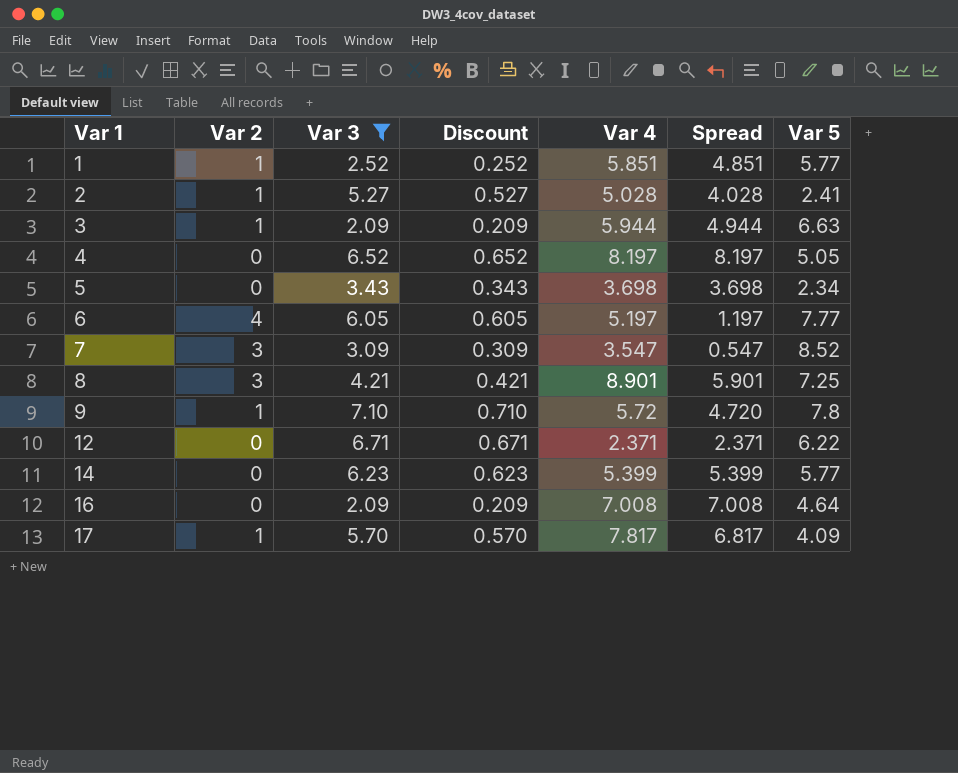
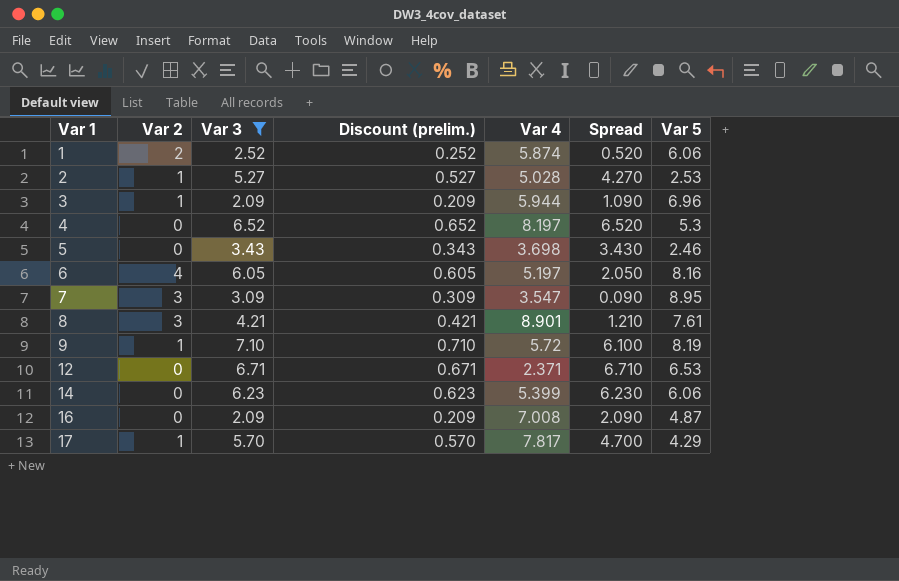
column name: Discount -> Discount (prelim.)
column Spread | formula: [Var 4] - [Var 2] -> [Var 3] - [Var 2]
1 | Var 2: 1 -> 2
1 | Var 4: 5.851 -> 5.874
1 | Var 5: 5.77 -> 6.06
2 | Var 5: 2.41 -> 2.53
3 | Var 5: 6.63 -> 6.96
4 | Var 5: 5.05 -> 5.3
5 | Var 5: 2.34 -> 2.46
6 | Var 5: 7.77 -> 8.16
7 | Var 5: 8.52 -> 8.95
8 | Var 5: 7.25 -> 7.61
9 | Var 5: 7.8 -> 8.19
12 | Var 5: 6.22 -> 6.53
14 | Var 5: 5.77 -> 6.06
16 | Var 5: 4.64 -> 4.87
17 | Var 5: 4.09 -> 4.29

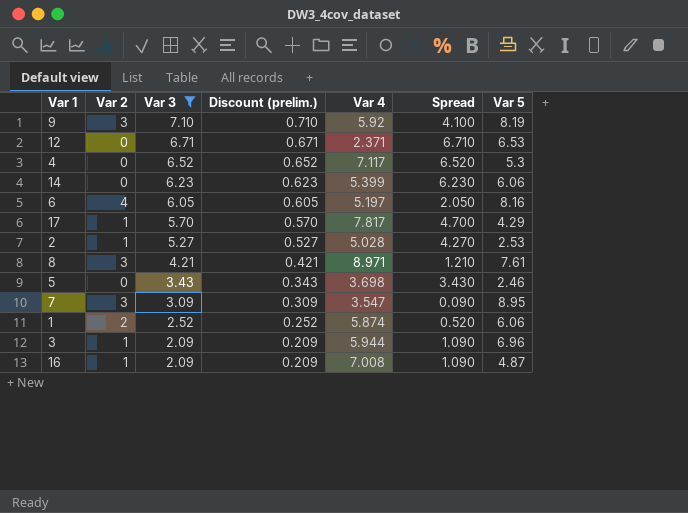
row order: Var 1 ascending -> Var 3 descending
9 | Var 2: 1 -> 3
9 | Var 4: 5.72 -> 5.92
9 | Spread: 6.100 -> 4.100
4 | Var 4: 8.197 -> 7.117
8 | Var 4: 8.901 -> 8.971
16 | Var 2: 0 -> 1
16 | Spread: 2.090 -> 1.090

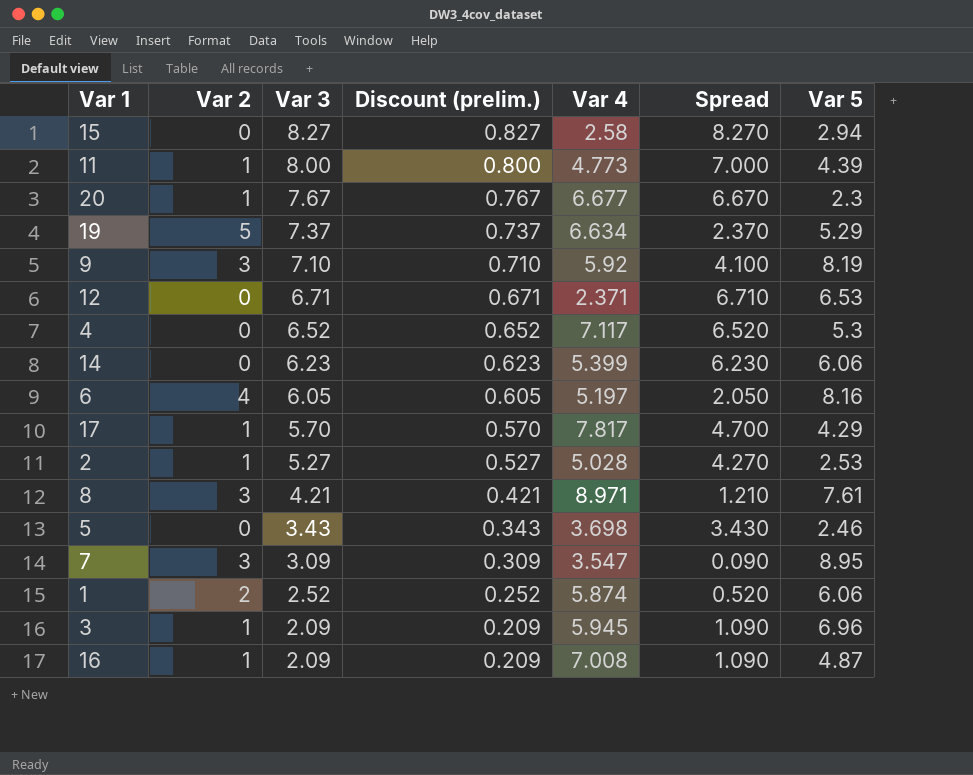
filter: Var 3 <= 7.10 -> none
3 | Var 4: 5.944 -> 5.945

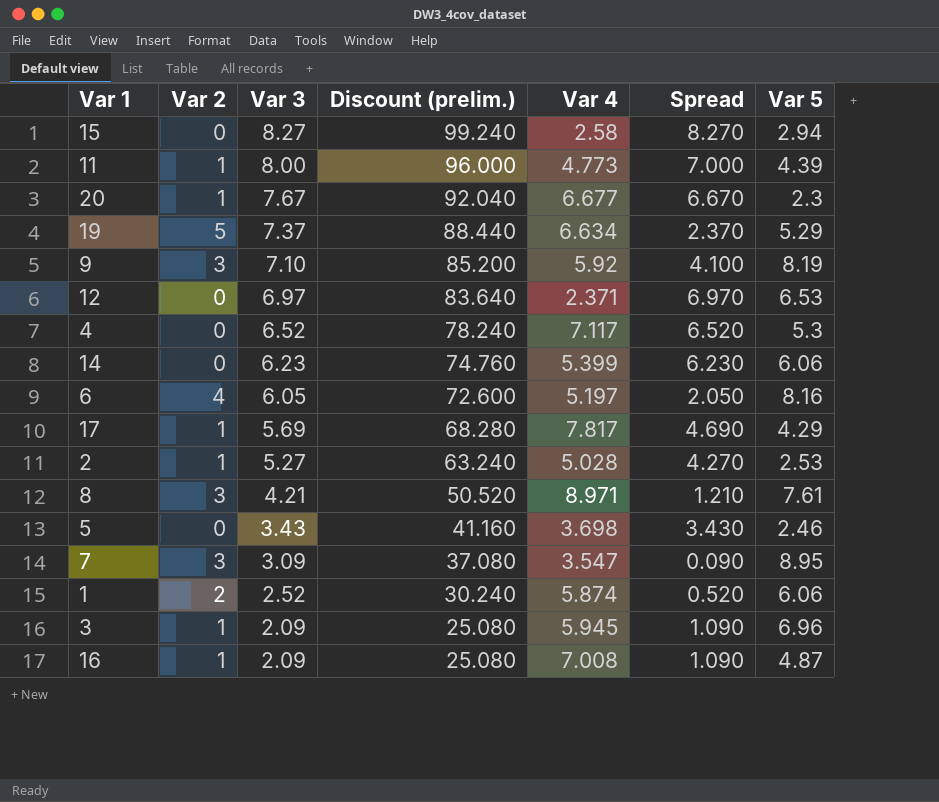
column Discount (prelim.) | formula: [Var 3] * 0.1 -> [Var 3] * 12
12 | Var 3: 6.71 -> 6.97
12 | Spread: 6.710 -> 6.970
17 | Var 3: 5.70 -> 5.69
17 | Spread: 4.700 -> 4.690

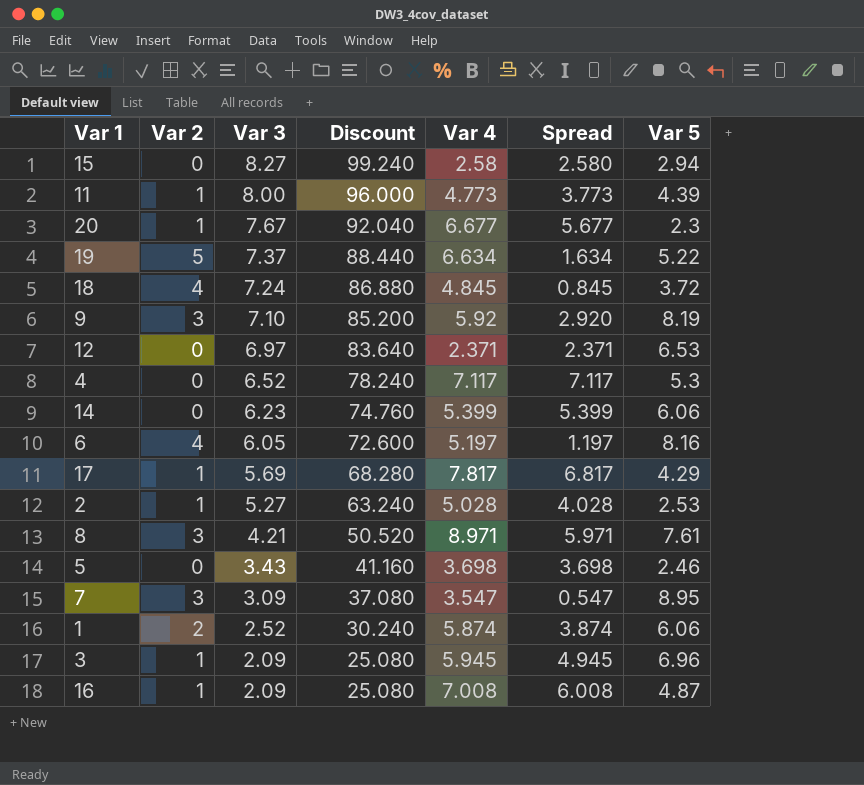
column name: Discount (prelim.) -> Discount
column Spread | formula: [Var 3] - [Var 2] -> [Var 4] - [Var 2]
19 | Var 5: 5.29 -> 5.22
row 18: none -> 4 | 7.24 | 86.880 | 4.845 | 0.845 | 3.72

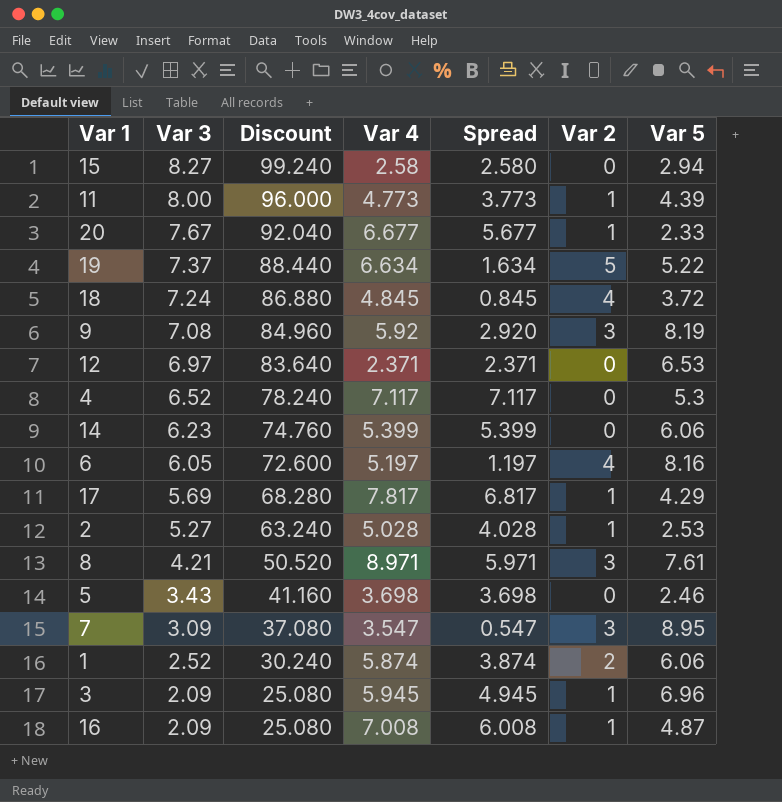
column Var 2 | position: 2 -> 6
20 | Var 5: 2.3 -> 2.33
9 | Var 3: 7.10 -> 7.08
9 | Discount: 85.200 -> 84.960

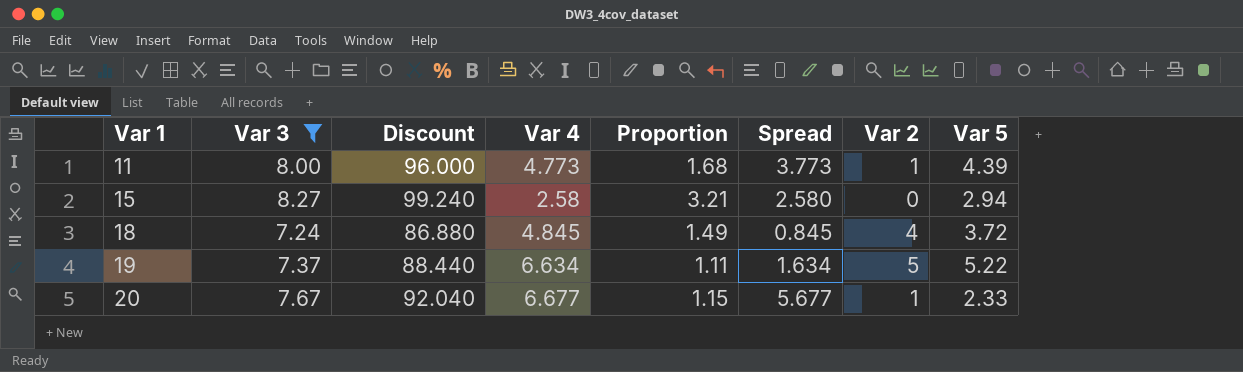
filter: none -> Var 3 >= 7.24
row order: Var 3 descending -> Var 1 ascending
column Proportion | formula: none -> [Var 3] / [Var 4]

